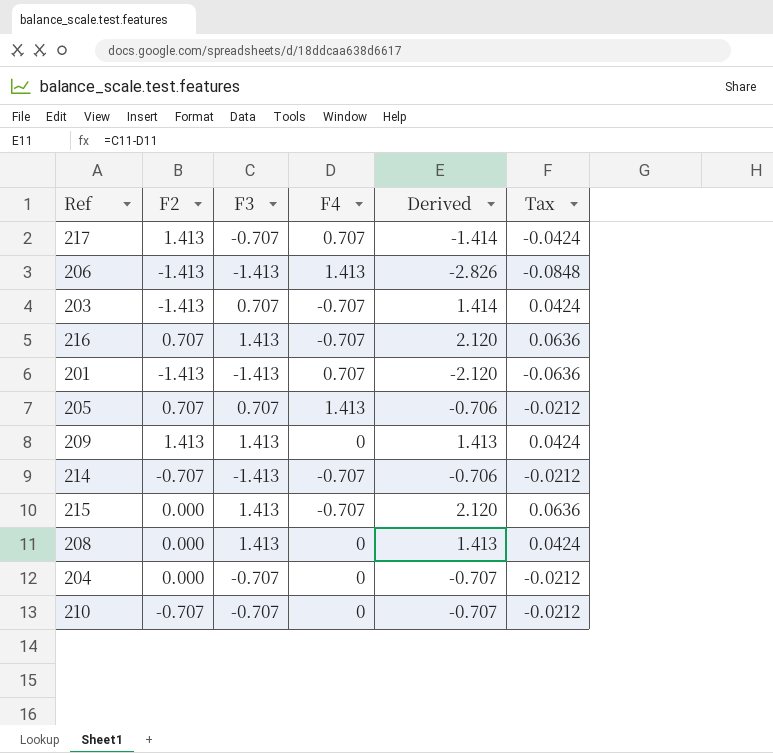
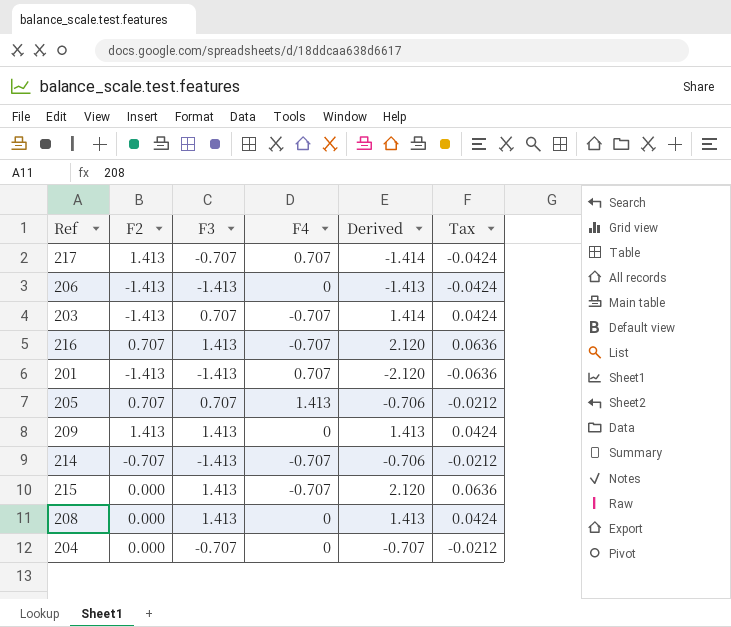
row 210: -0.707 | -0.707 | 0 | -0.707 | -0.0212 -> none
206 | F4: 1.413 -> 0
206 | Derived: -2.826 -> -1.413
206 | Tax: -0.0848 -> -0.0424

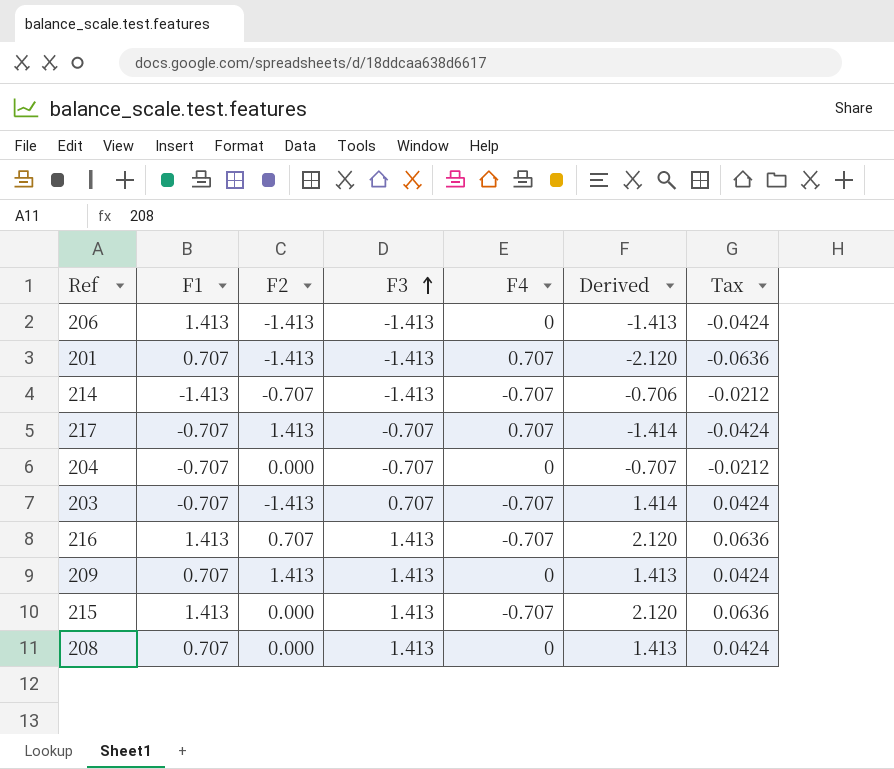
row order: none -> F3 ascending
column F1 | position: none -> 2
row 205: 0.707 | 0.707 | 1.413 | -0.706 | -0.0212 -> none

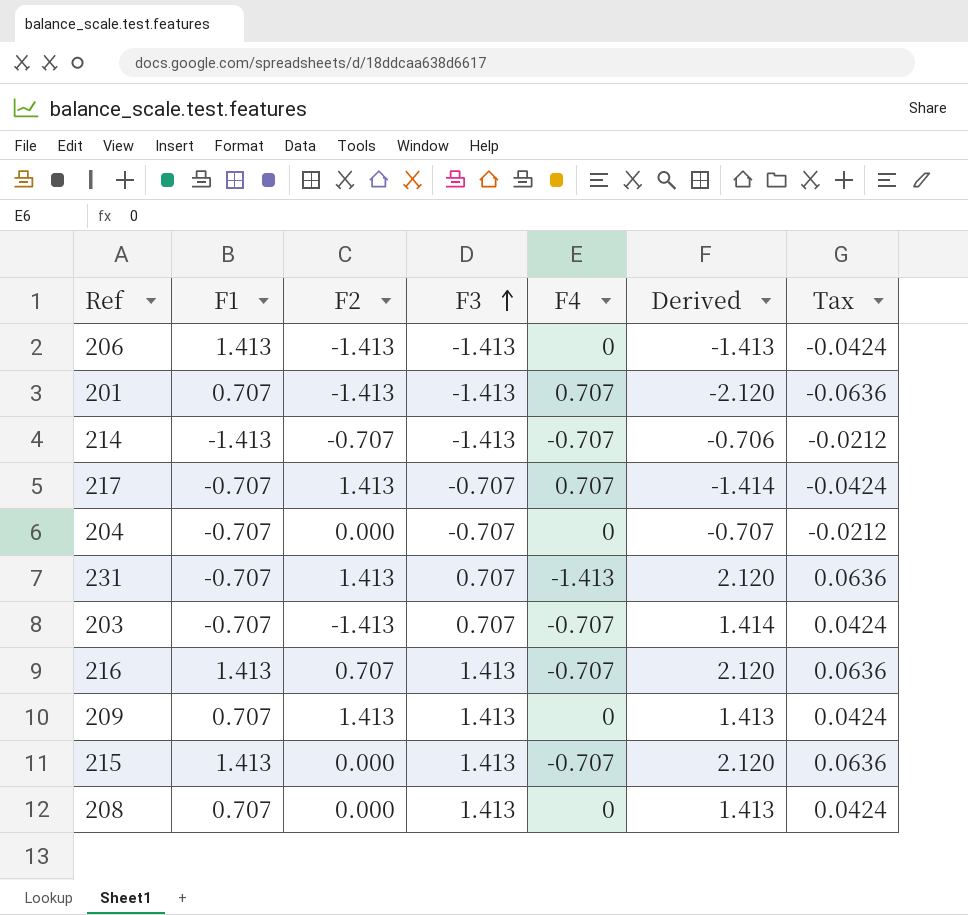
row 231: none -> -0.707 | 1.413 | 0.707 | -1.413 | 2.120 | 0.0636

